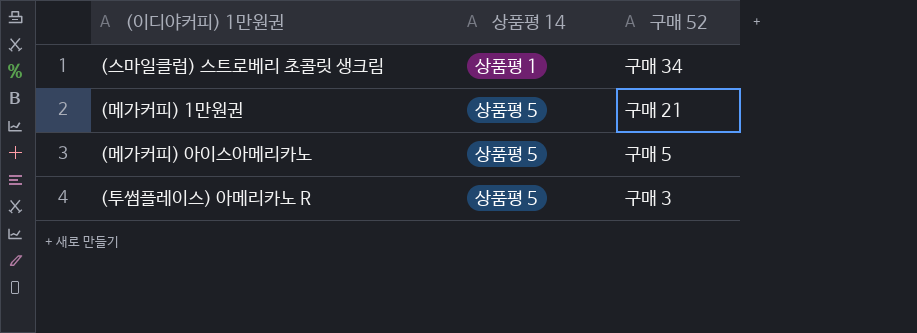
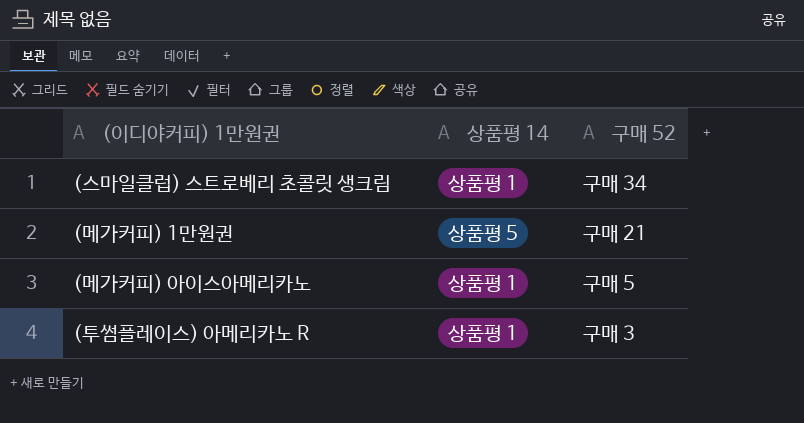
(메가커피) 아이스아메리카노 | 상품평 14: 상품평 5 -> 상품평 1
(투썸플레이스) 아메리카노 R | 상품평 14: 상품평 5 -> 상품평 1

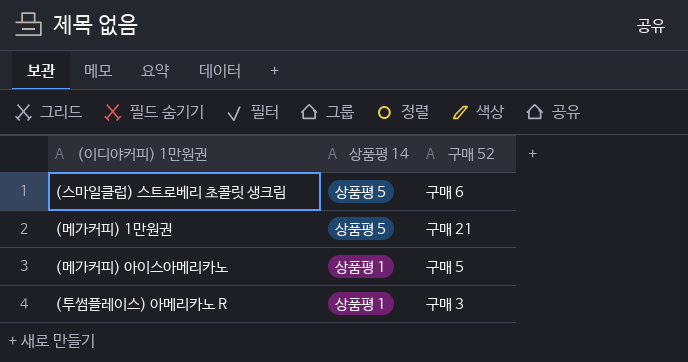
(스마일클럽) 스트로베리 초콜릿 생크림 | 상품평 14: 상품평 1 -> 상품평 5
(스마일클럽) 스트로베리 초콜릿 생크림 | 구매 52: 구매 34 -> 구매 6

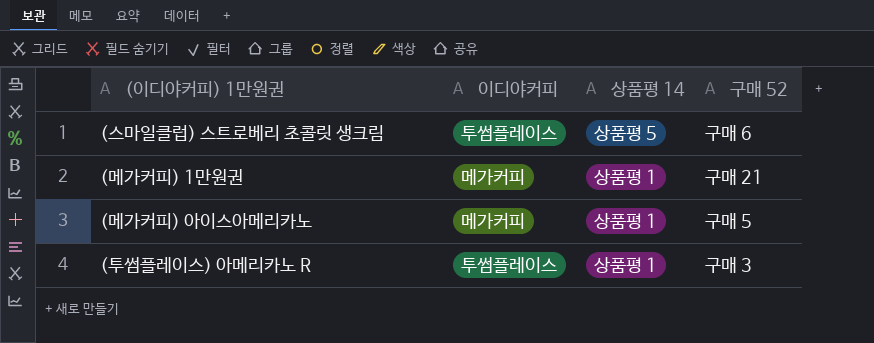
column 이디야커피 | position: none -> 2
(메가커피) 1만원권 | 상품평 14: 상품평 5 -> 상품평 1

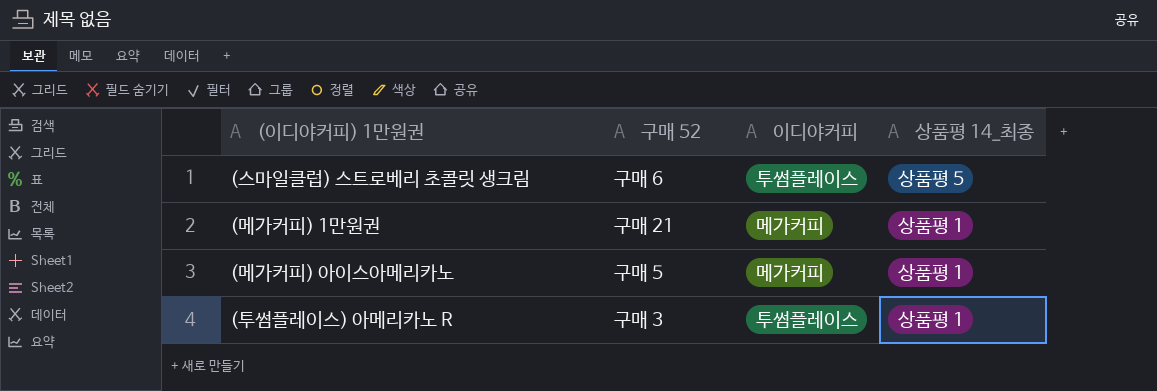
column 구매 52 | position: 4 -> 2
column name: 상품평 14 -> 상품평 14_최종

